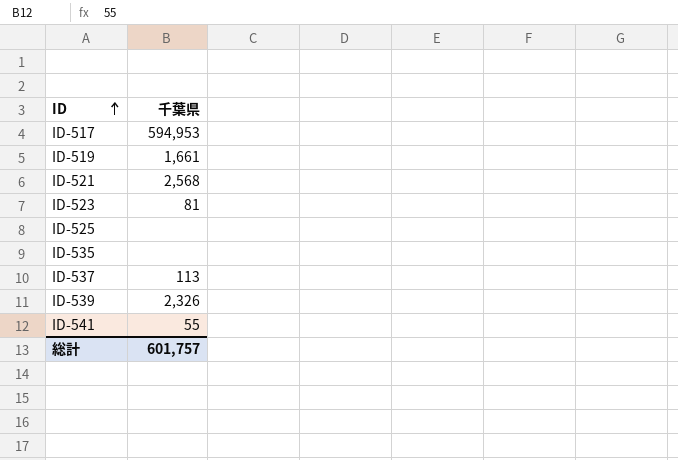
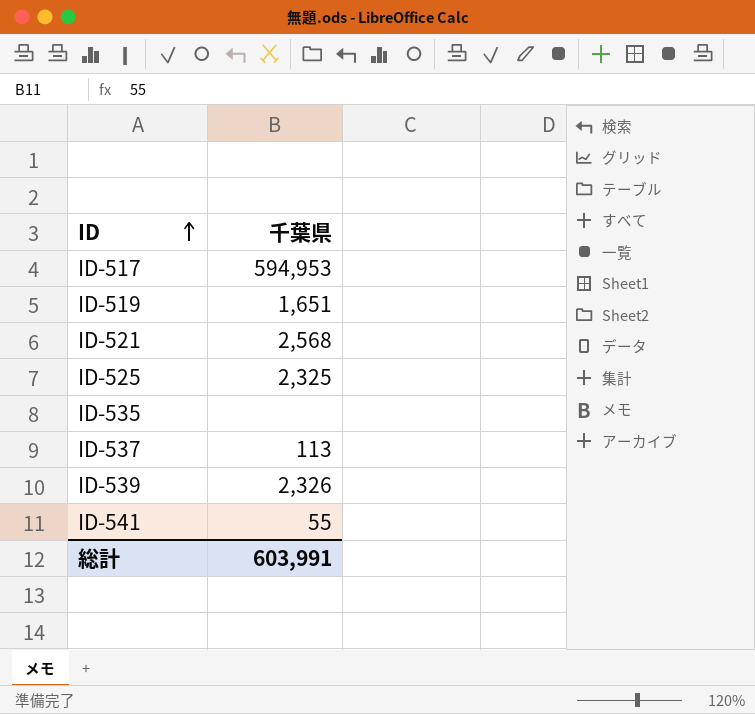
row ID-523: 81 -> none
ID-519 | 千葉県: 1,661 -> 1,651
ID-525 | 千葉県: none -> 2,325
総計 | 千葉県: 601,757 -> 603,991

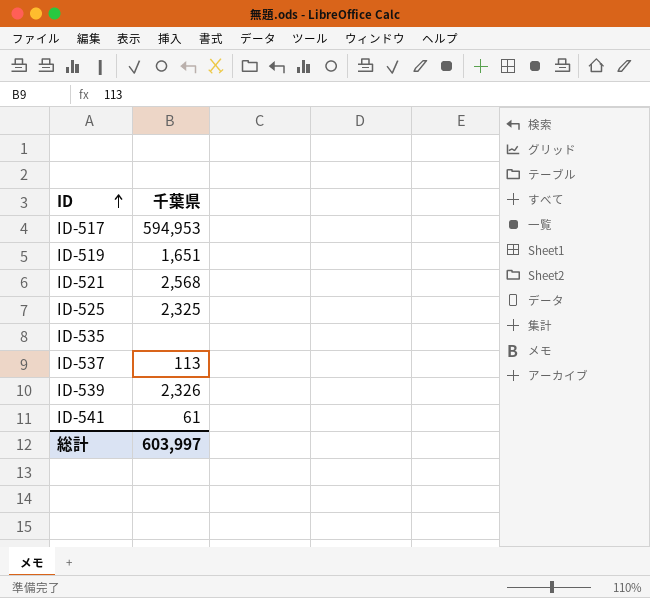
ID-541 | 千葉県: 55 -> 61
総計 | 千葉県: 603,991 -> 603,997

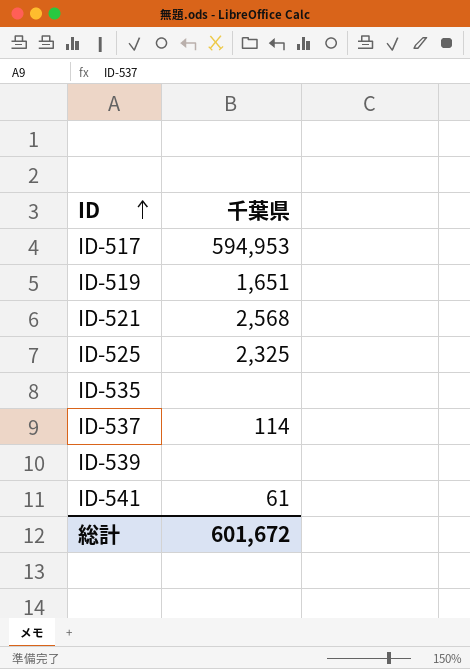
ID-537 | 千葉県: 113 -> 114
ID-539 | 千葉県: 2,326 -> none
総計 | 千葉県: 603,997 -> 601,672

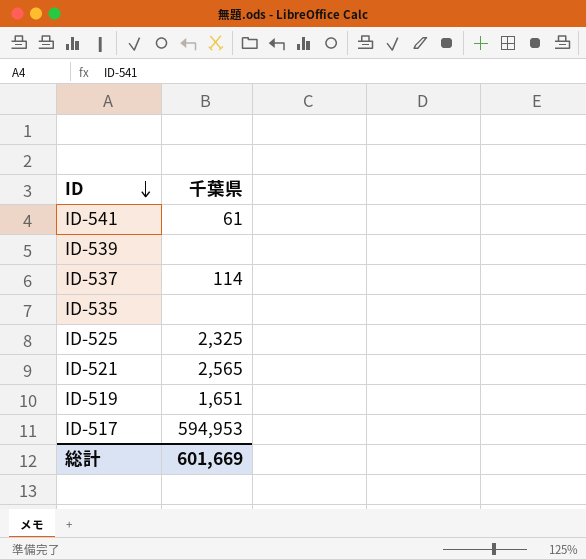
row order: ID ascending -> ID descending
ID-521 | 千葉県: 2,568 -> 2,565
総計 | 千葉県: 601,672 -> 601,669

